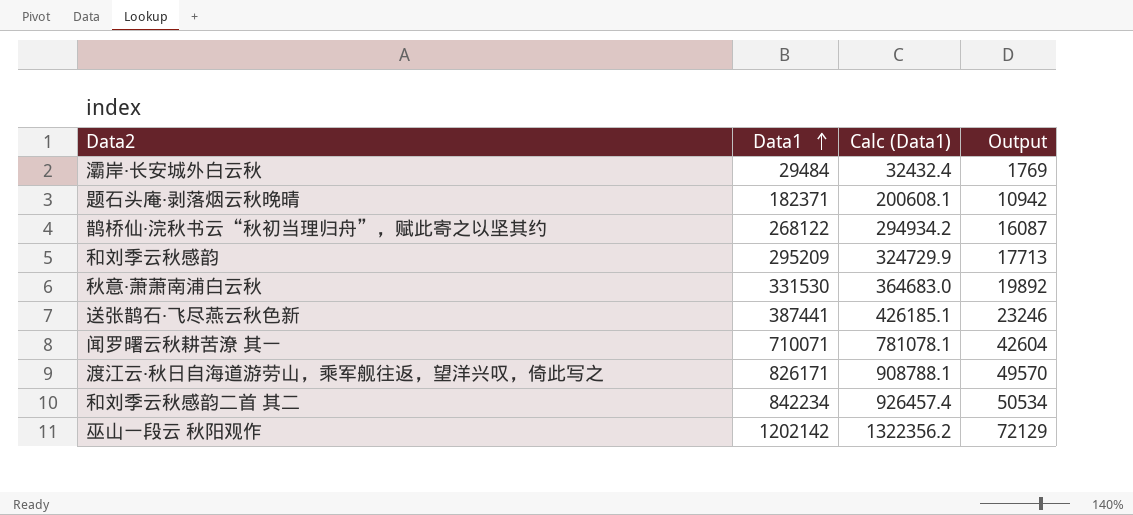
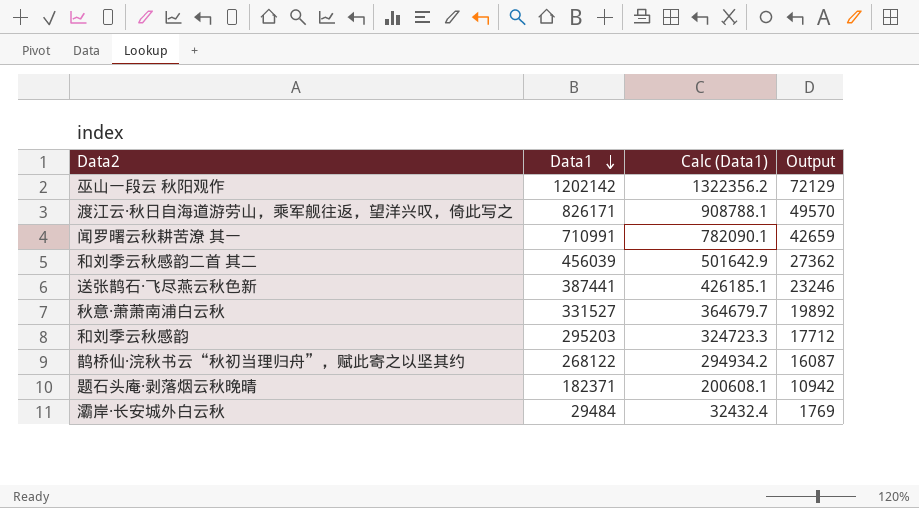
row order: Data1 ascending -> Data1 descending
闻罗曙云秋耕苦潦 其一 | Data1: 710071 -> 710991
闻罗曙云秋耕苦潦 其一 | Calc (Data1): 781078.1 -> 782090.1
闻罗曙云秋耕苦潦 其一 | Output: 42604 -> 42659
和刘季云秋感韵二首 其二 | Data1: 842234 -> 456039
和刘季云秋感韵二首 其二 | Calc (Data1): 926457.4 -> 501642.9
和刘季云秋感韵二首 其二 | Output: 50534 -> 27362
秋意·萧萧南浦白云秋 | Data1: 331530 -> 331527
秋意·萧萧南浦白云秋 | Calc (Data1): 364683.0 -> 364679.7
和刘季云秋感韵 | Data1: 295209 -> 295203
和刘季云秋感韵 | Calc (Data1): 324729.9 -> 324723.3
和刘季云秋感韵 | Output: 17713 -> 17712

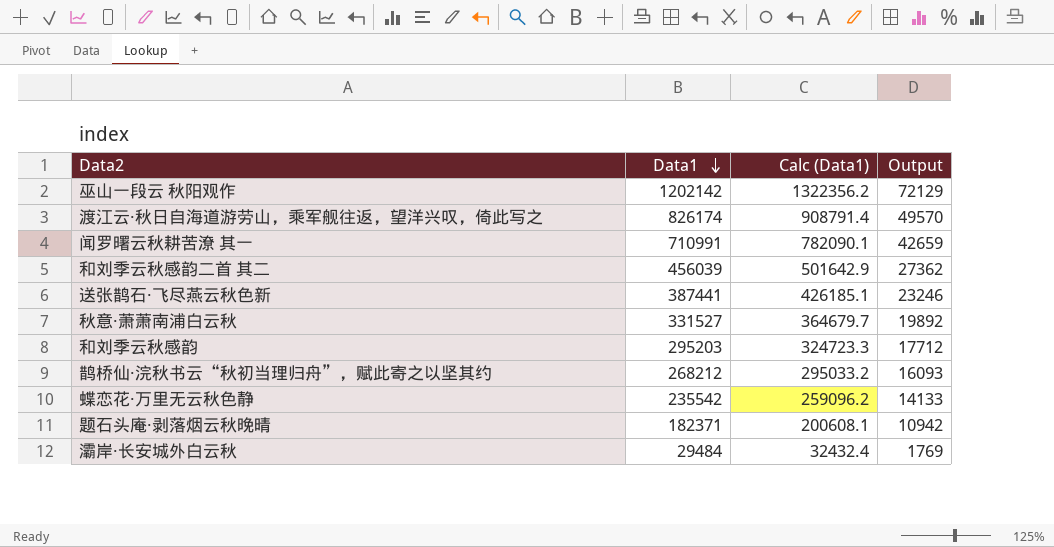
渡江云·秋日自海道游劳山，乘军舰往返，望洋兴叹，倚此写之 | Data1: 826171 -> 826174
渡江云·秋日自海道游劳山，乘军舰往返，望洋兴叹，倚此写之 | Calc (Data1): 908788.1 -> 908791.4
鹊桥仙·浣秋书云“秋初当理归舟”，赋此寄之以坚其约 | Data1: 268122 -> 268212
鹊桥仙·浣秋书云“秋初当理归舟”，赋此寄之以坚其约 | Calc (Data1): 294934.2 -> 295033.2
鹊桥仙·浣秋书云“秋初当理归舟”，赋此寄之以坚其约 | Output: 16087 -> 16093
row 蝶恋花·万里无云秋色静: none -> 235542 | 259096.2 | 14133

